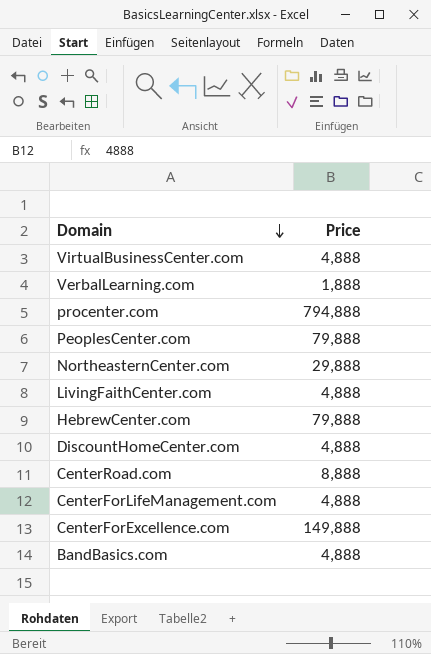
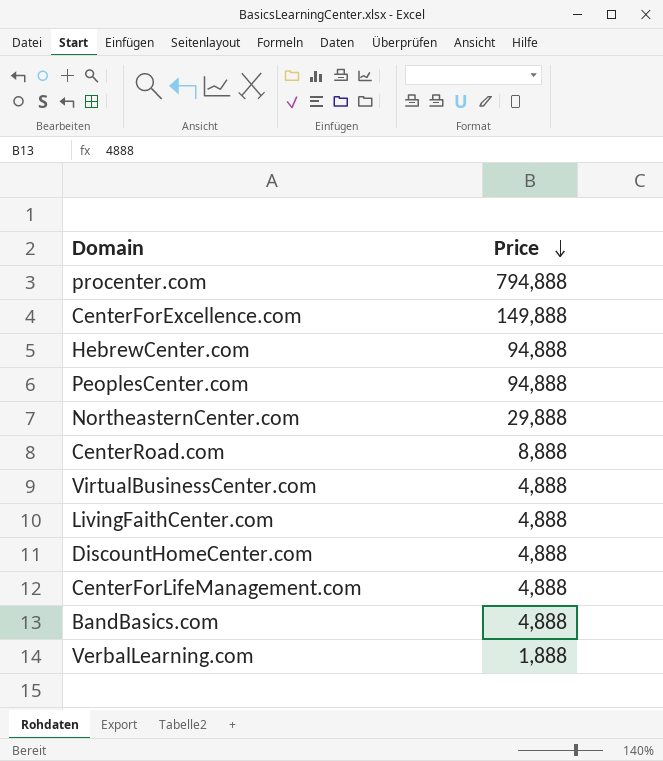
row order: Domain descending -> Price descending
HebrewCenter.com | Price: 79,888 -> 94,888
PeoplesCenter.com | Price: 79,888 -> 94,888

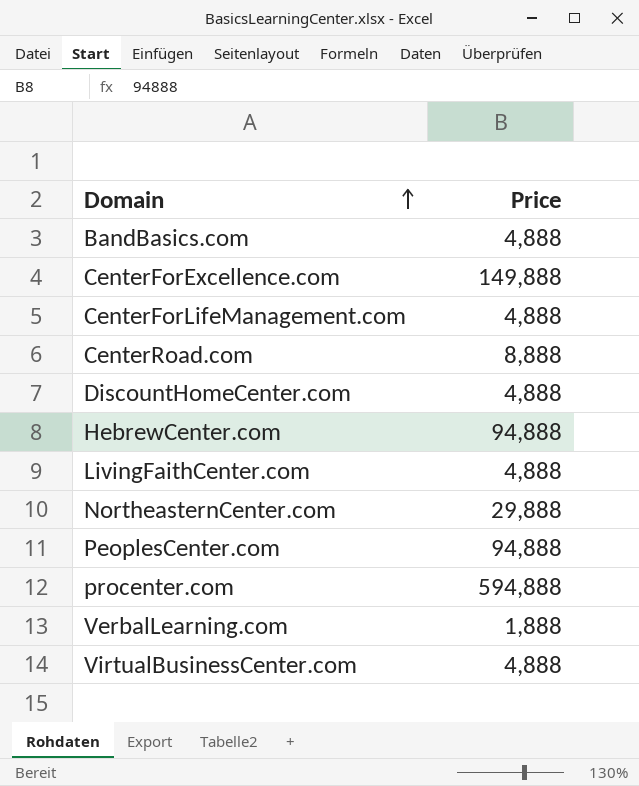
row order: Price descending -> Domain ascending
procenter.com | Price: 794,888 -> 594,888

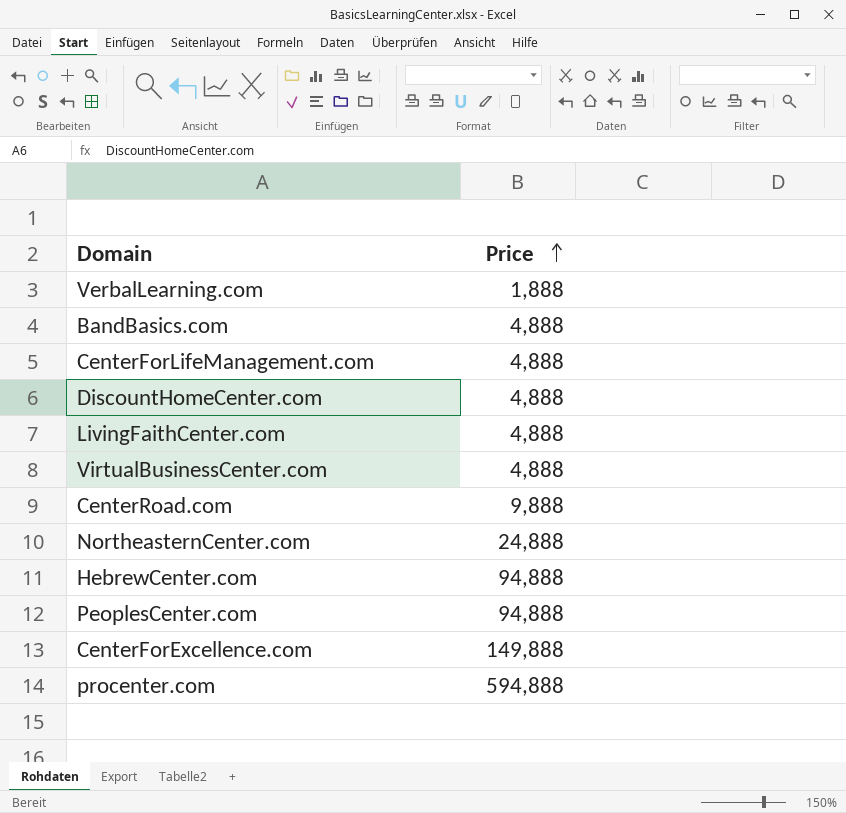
row order: Domain ascending -> Price ascending
CenterRoad.com | Price: 8,888 -> 9,888
NortheasternCenter.com | Price: 29,888 -> 24,888

